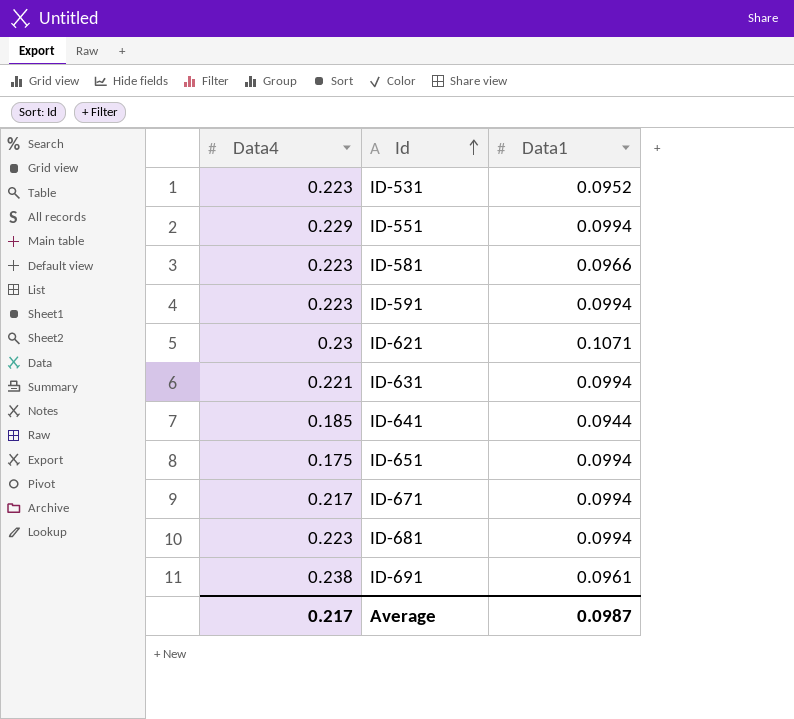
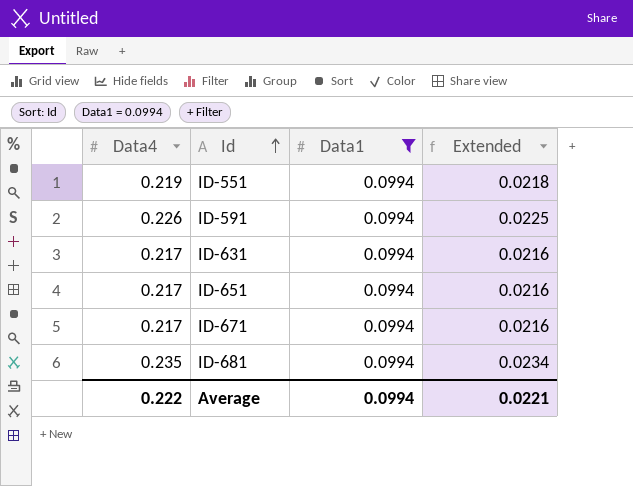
filter: none -> Data1 = 0.0994
column Extended | formula: none -> [Data4] * [Data1]
ID-551 | Data4: 0.229 -> 0.219
ID-591 | Data4: 0.223 -> 0.226
ID-631 | Data4: 0.221 -> 0.217
ID-651 | Data4: 0.175 -> 0.217
ID-681 | Data4: 0.223 -> 0.235
Average | Data4: 0.217 -> 0.222
Average | Data1: 0.0987 -> 0.0994

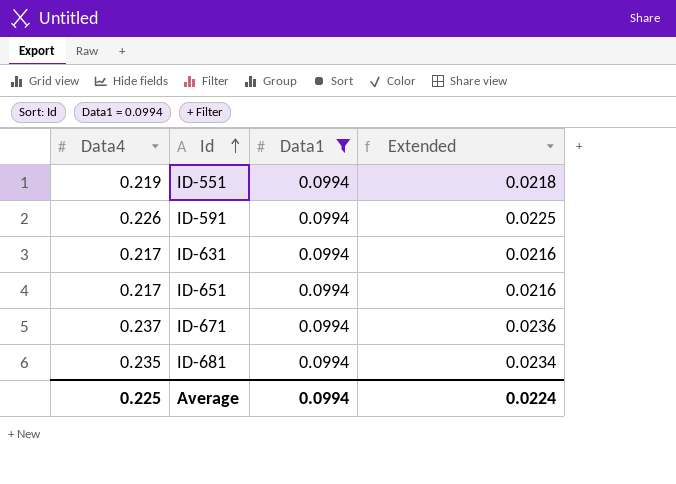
ID-671 | Data4: 0.217 -> 0.237
ID-671 | Extended: 0.0216 -> 0.0236
Average | Data4: 0.222 -> 0.225
Average | Extended: 0.0221 -> 0.0224

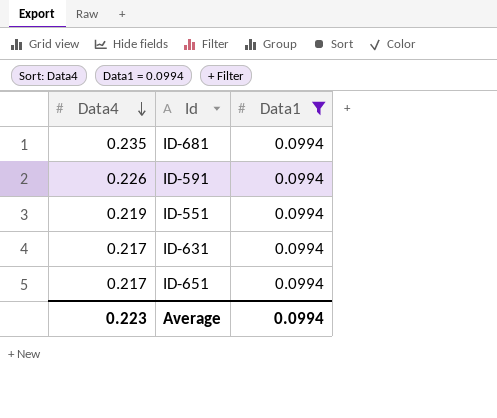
row order: Id ascending -> Data4 descending
column Extended | formula: [Data4] * [Data1] -> none
row ID-671: 0.237 | 0.0994 | 0.0236 -> none
Average | Data4: 0.225 -> 0.223

